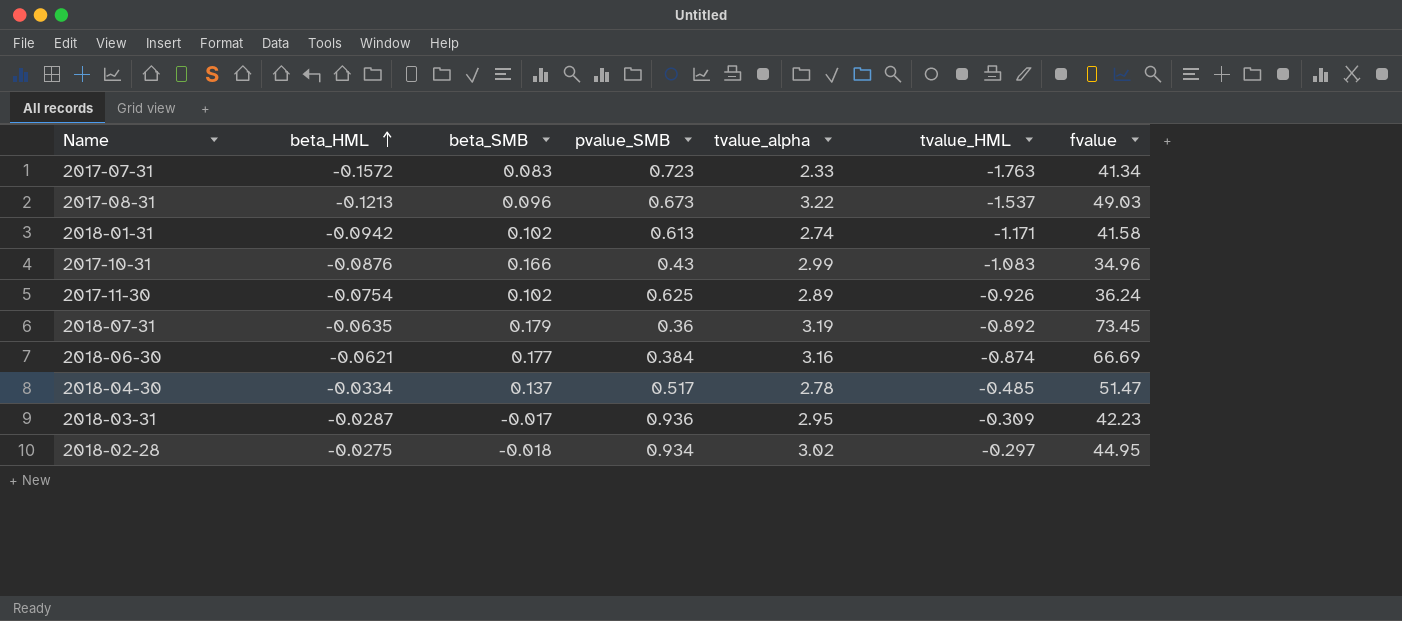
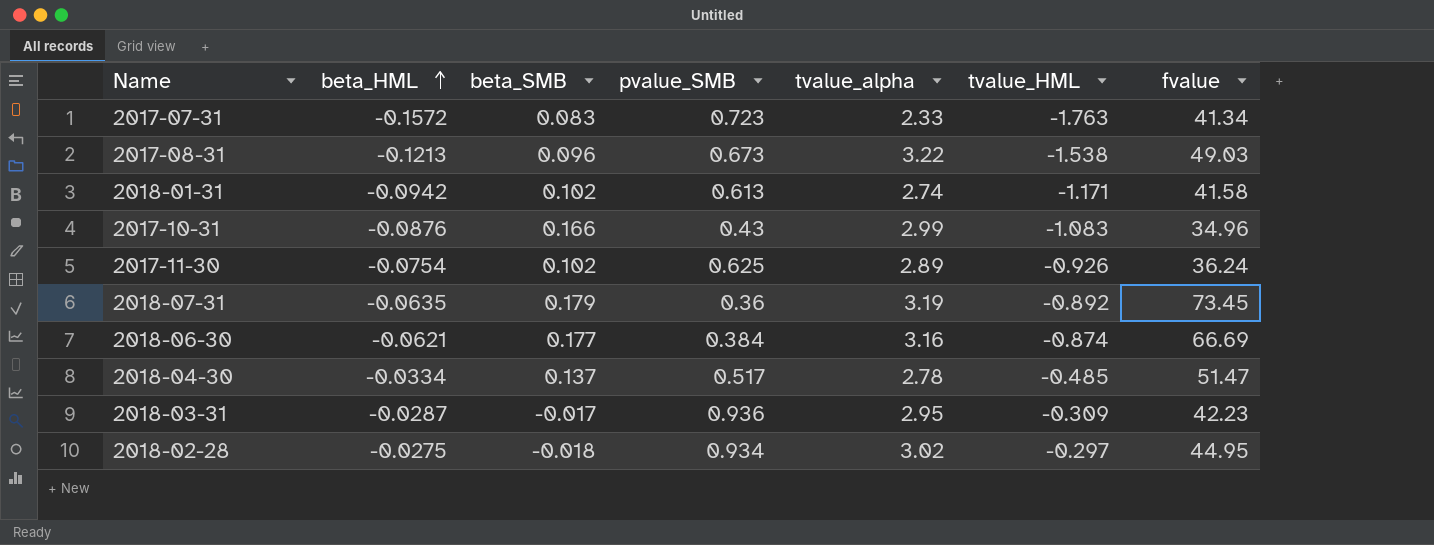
2017-08-31 | tvalue_HML: -1.537 -> -1.538

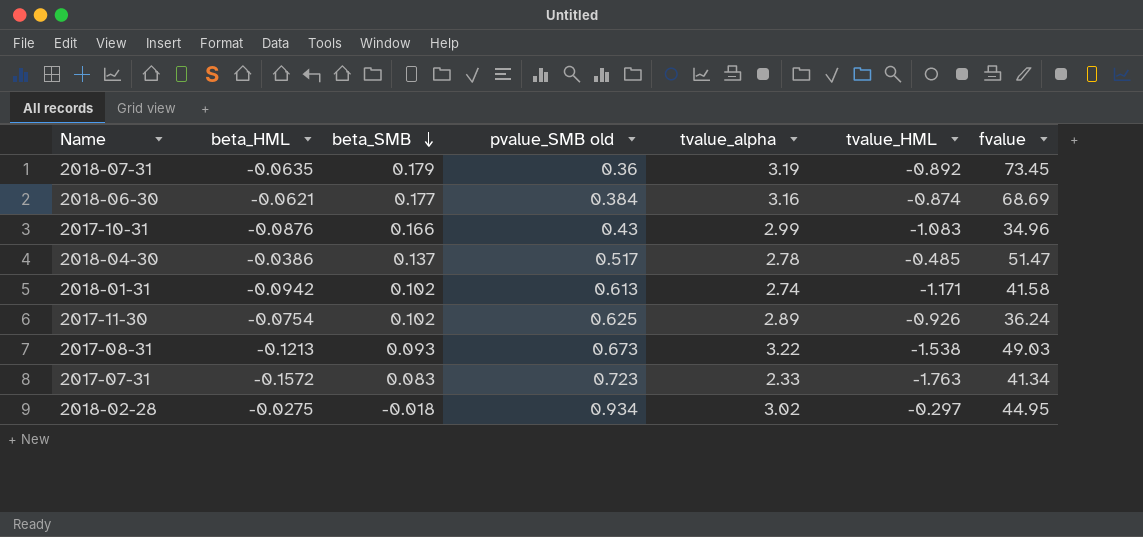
row order: beta_HML ascending -> beta_SMB descending
column name: pvalue_SMB -> pvalue_SMB old
row 2018-03-31: -0.0287 | -0.017 | 0.936 | 2.95 | -0.309 | 42.23 -> none
2018-06-30 | fvalue: 66.69 -> 68.69
2018-04-30 | beta_HML: -0.0334 -> -0.0386
2017-08-31 | beta_SMB: 0.096 -> 0.093

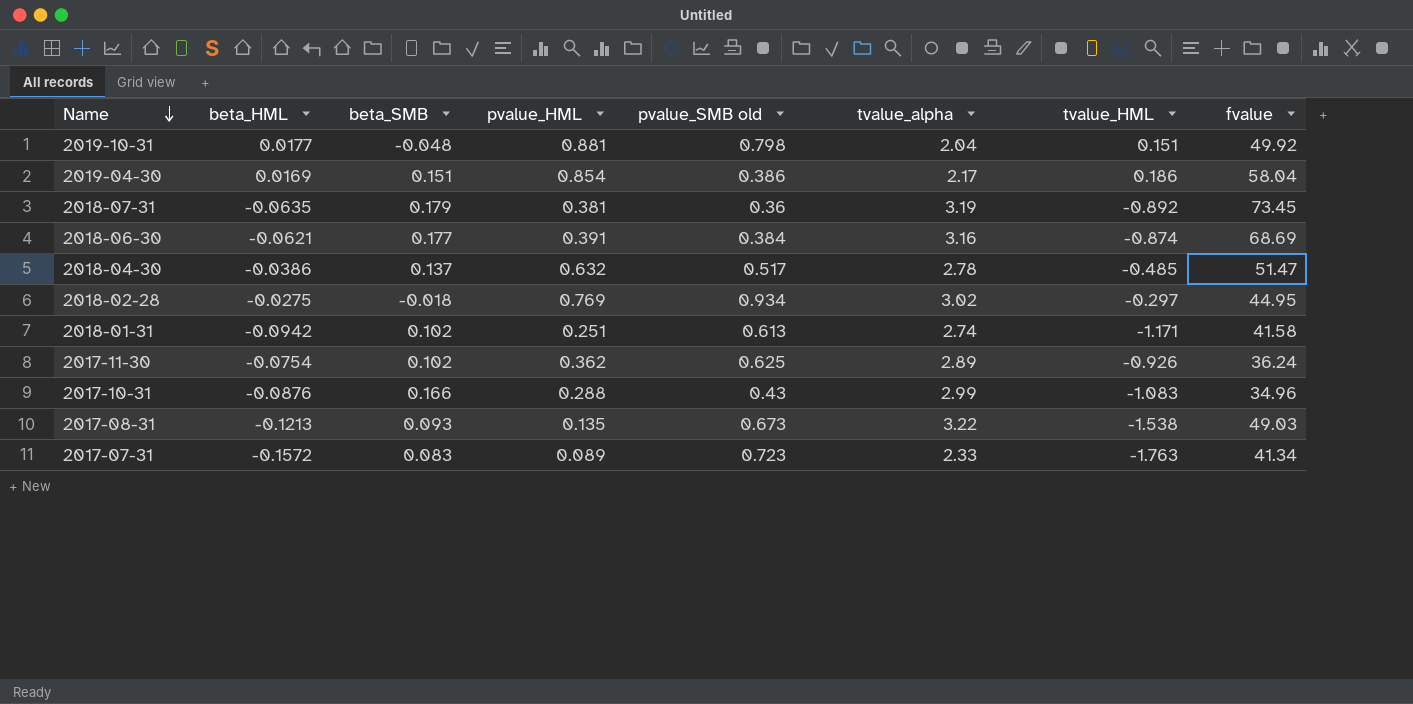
row order: beta_SMB descending -> Name descending
column pvalue_HML | position: none -> 4
row 2019-10-31: none -> 0.0177 | -0.048 | 0.881 | 0.798 | 2.04 | 0.151 | 49.92
row 2019-04-30: none -> 0.0169 | 0.151 | 0.854 | 0.386 | 2.17 | 0.186 | 58.04

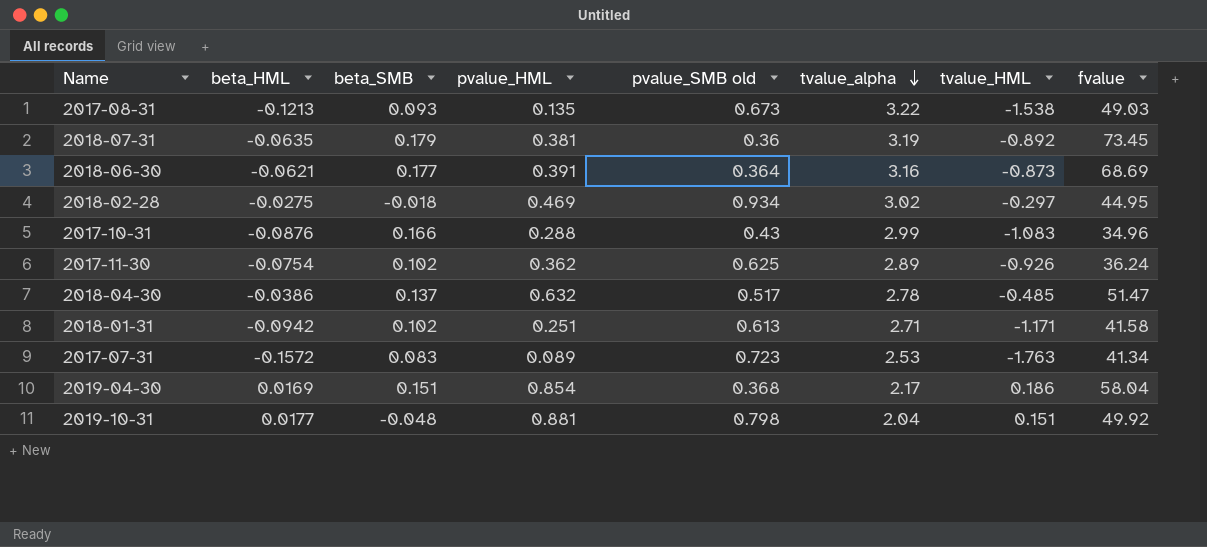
row order: Name descending -> tvalue_alpha descending
2018-06-30 | pvalue_SMB old: 0.384 -> 0.364
2018-06-30 | tvalue_HML: -0.874 -> -0.873
2018-02-28 | pvalue_HML: 0.769 -> 0.469
2018-01-31 | tvalue_alpha: 2.74 -> 2.71
2017-07-31 | tvalue_alpha: 2.33 -> 2.53
2019-04-30 | pvalue_SMB old: 0.386 -> 0.368

